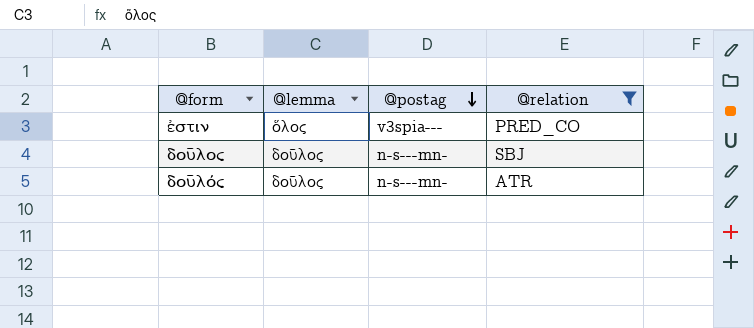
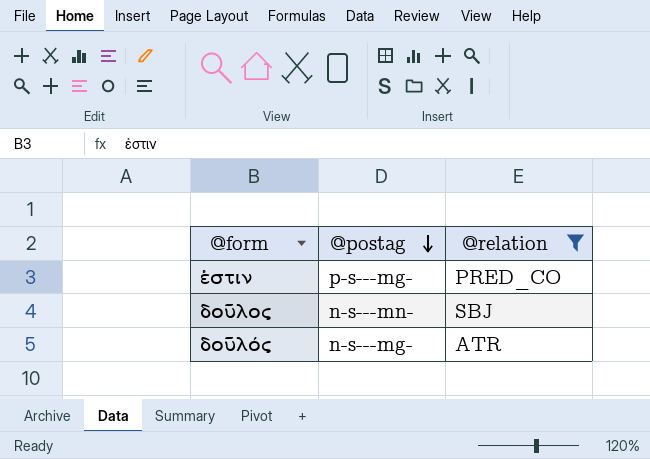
column @lemma | position: 2 -> none
ἐστιν | @postag: v3spia--- -> p-s---mg-
δοῦλός | @postag: n-s---mn- -> n-s---mg-

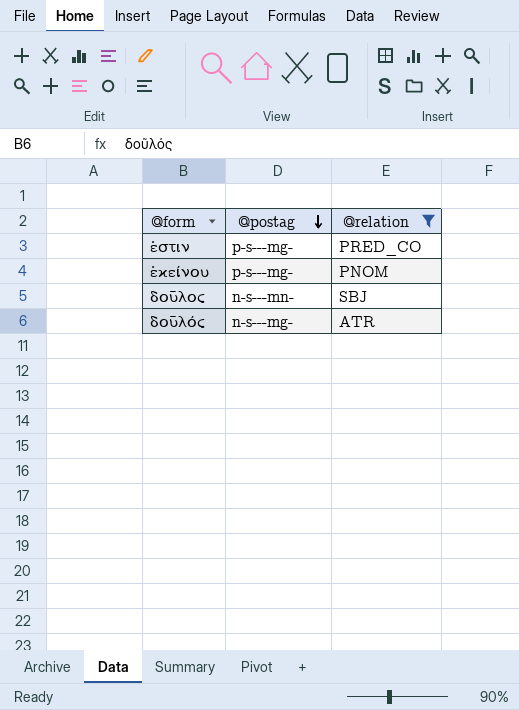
row ἐκείνου: none -> p-s---mg- | PNOM

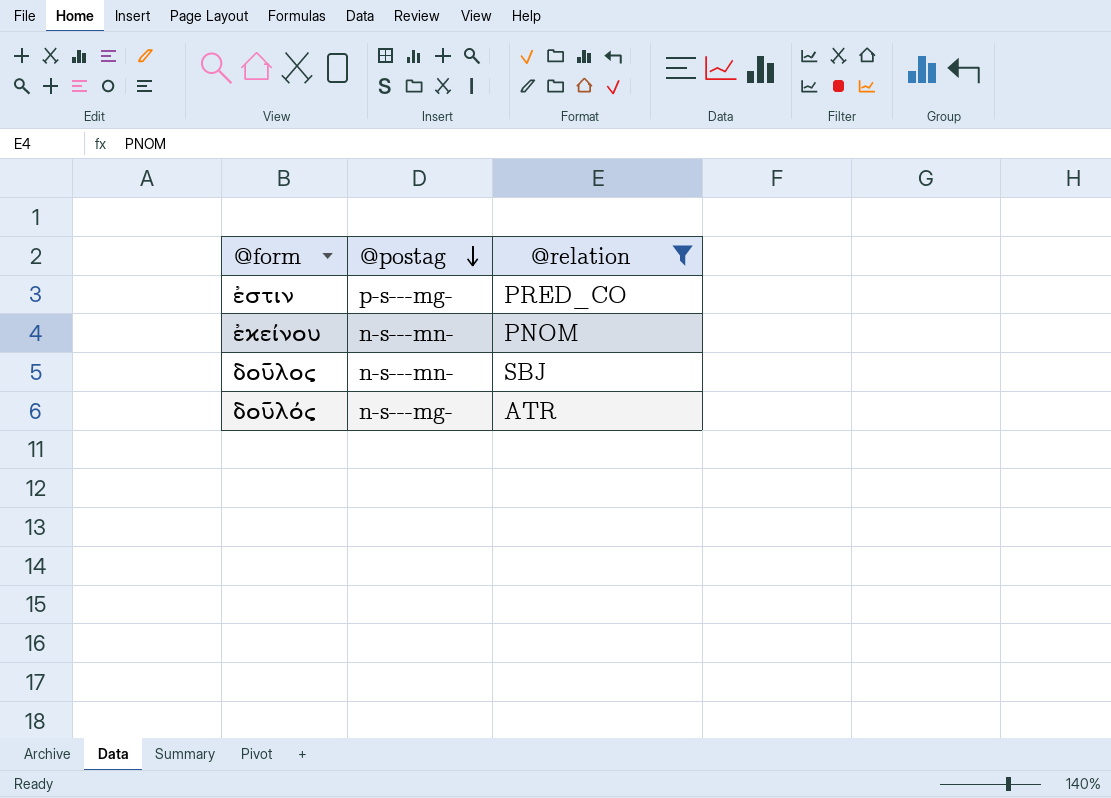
ἐκείνου | @postag: p-s---mg- -> n-s---mn-

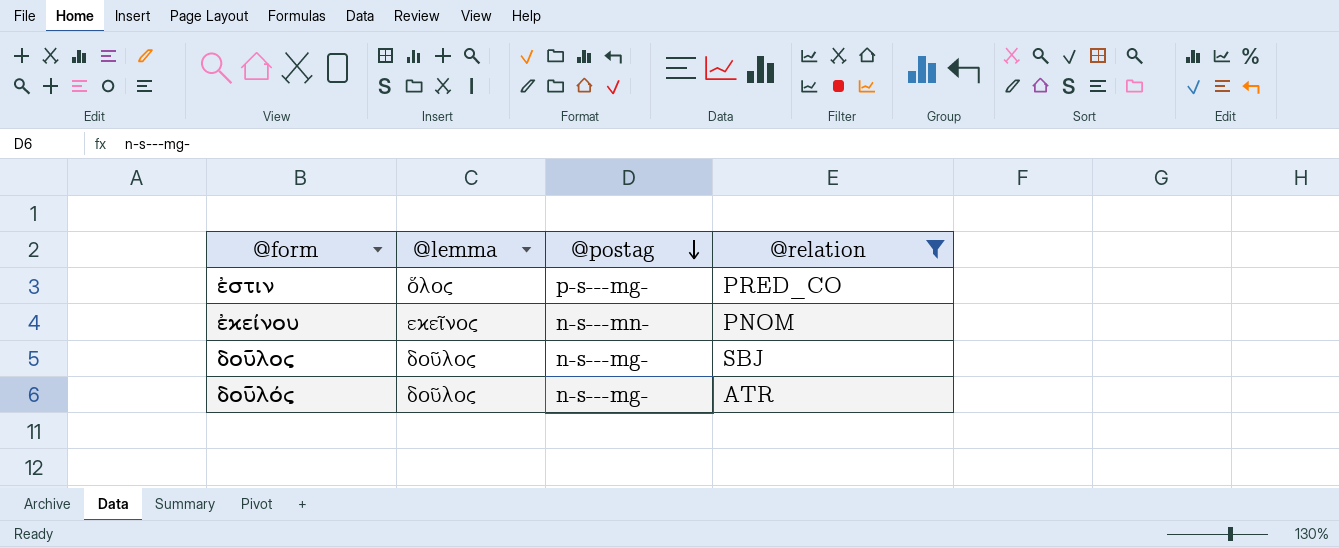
column @lemma | position: none -> 2
δοῦλος | @postag: n-s---mn- -> n-s---mg-

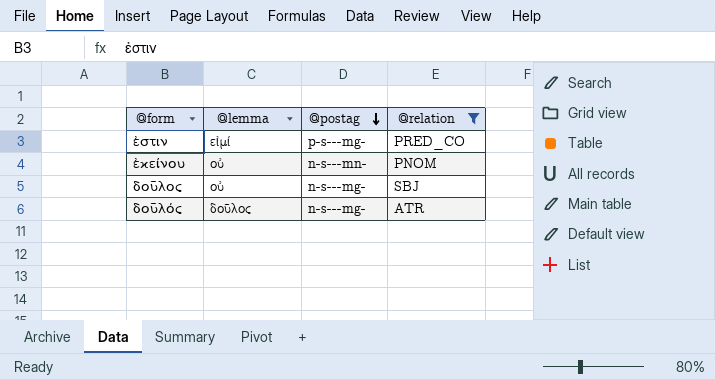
ἐστιν | @lemma: ὅλος -> εἰμί
ἐκείνου | @lemma: εκεῖνος -> οὐ
δοῦλος | @lemma: δοῦλος -> οὐ

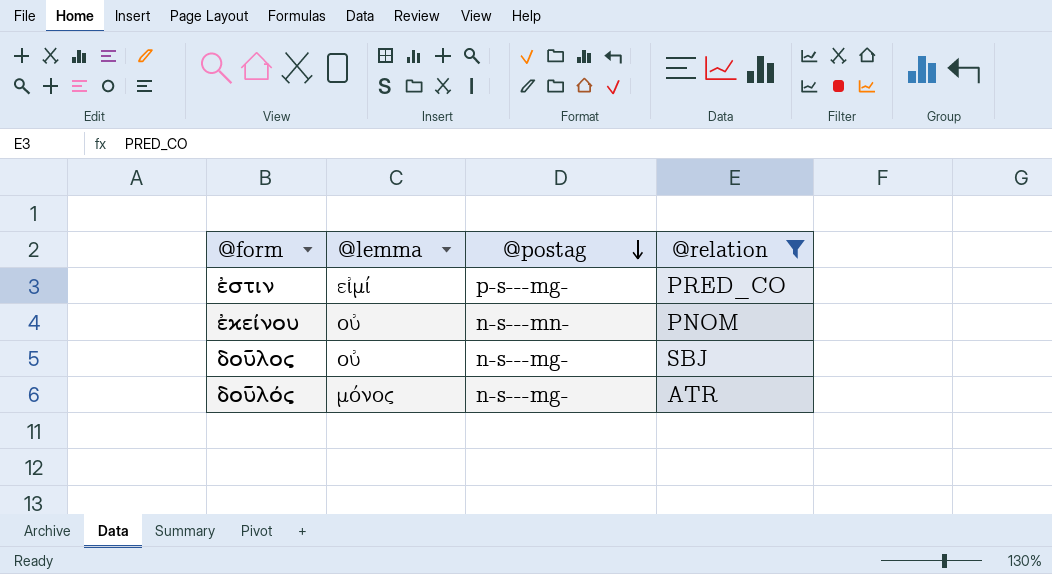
δοῦλός | @lemma: δοῦλος -> μόνος

